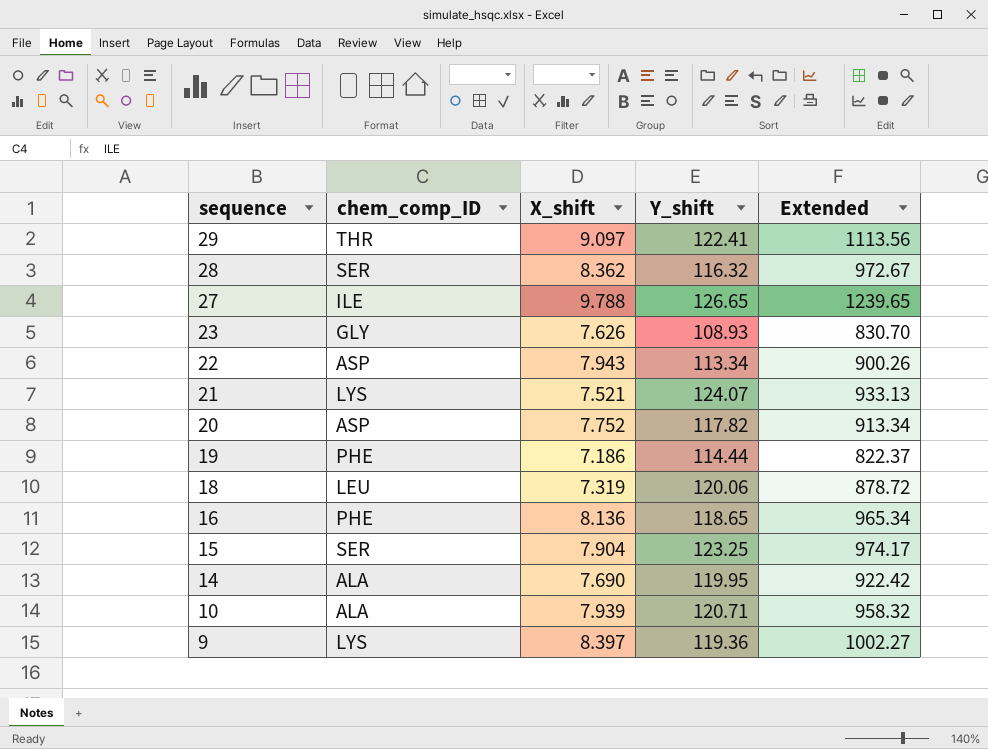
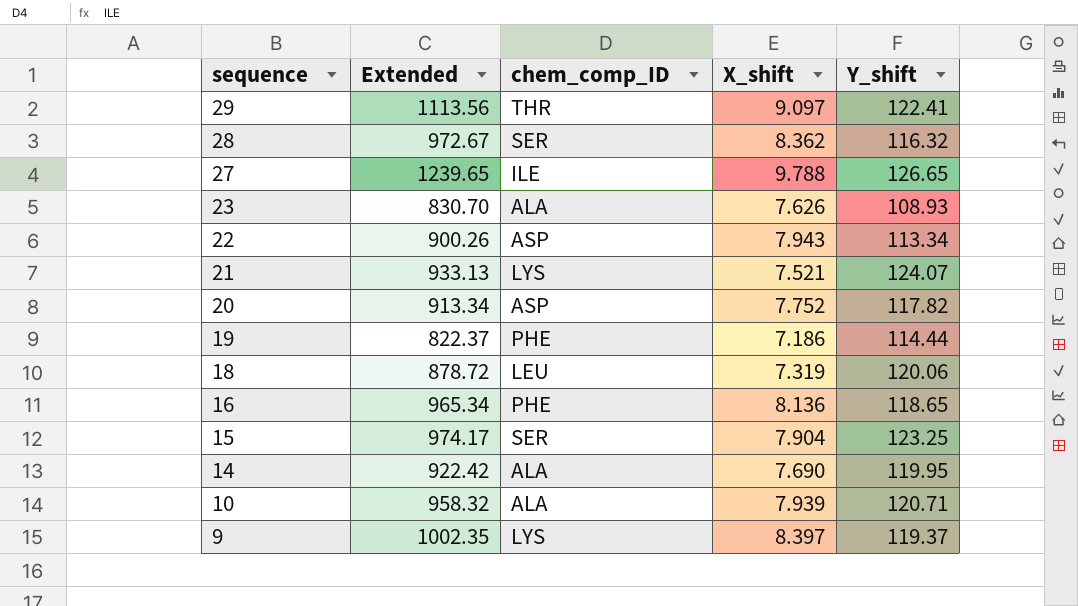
column Extended | position: 5 -> 2
23 | chem_comp_ID: GLY -> ALA
9 | Extended: 1002.27 -> 1002.35
9 | Y_shift: 119.36 -> 119.37

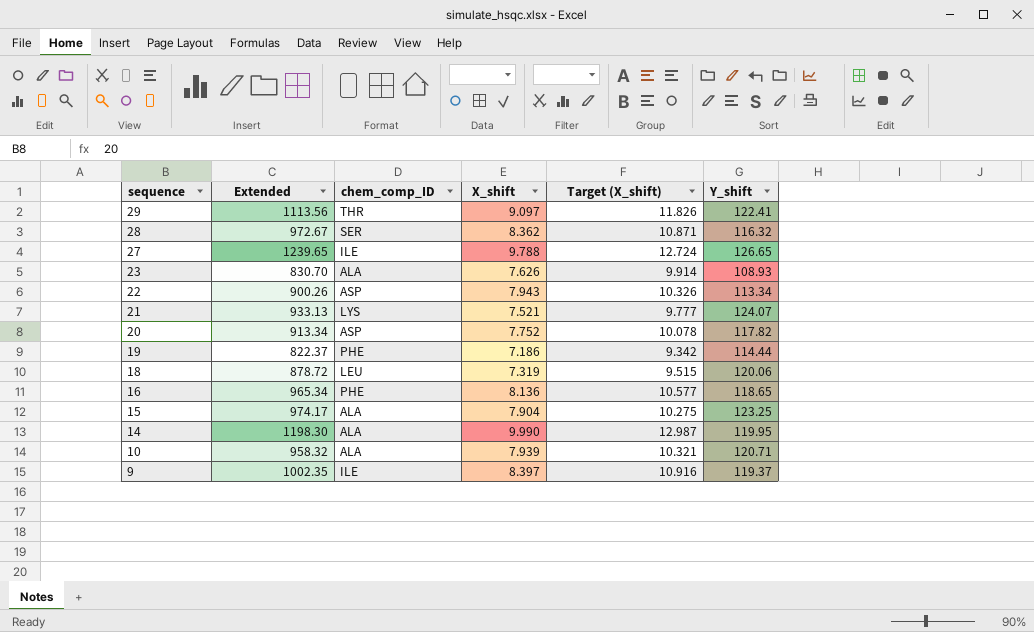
column Target (X_shift) | formula: none -> [X_shift] * 1.3
15 | chem_comp_ID: SER -> ALA
14 | Extended: 922.42 -> 1198.30
14 | X_shift: 7.690 -> 9.990
9 | chem_comp_ID: LYS -> ILE

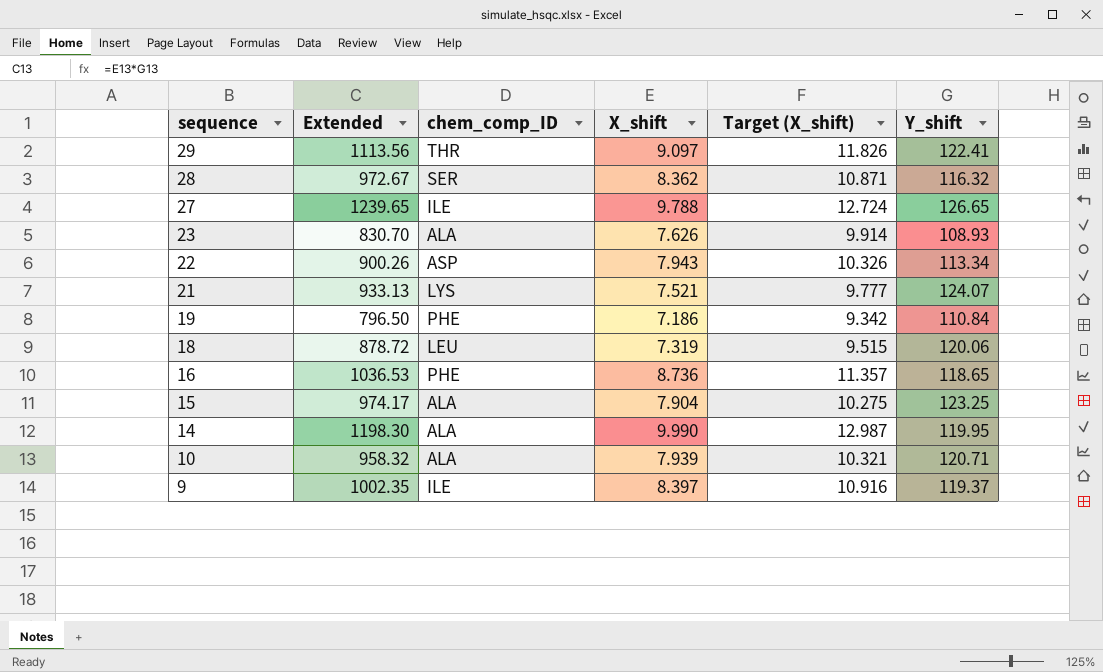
row 20: 913.34 | ASP | 7.752 | 10.078 | 117.82 -> none
19 | Extended: 822.37 -> 796.50
19 | Y_shift: 114.44 -> 110.84
16 | Extended: 965.34 -> 1036.53
16 | X_shift: 8.136 -> 8.736
16 | Target (X_shift): 10.577 -> 11.357

